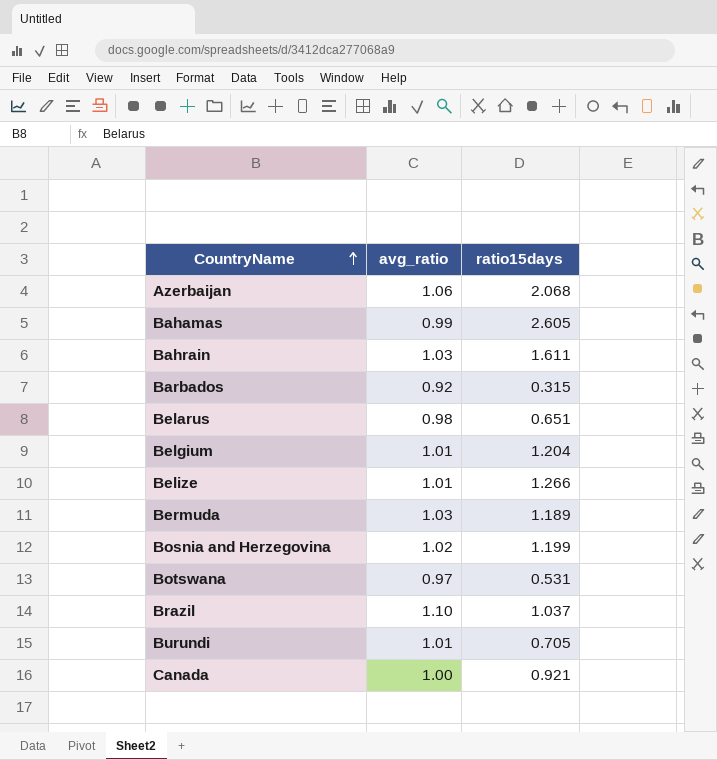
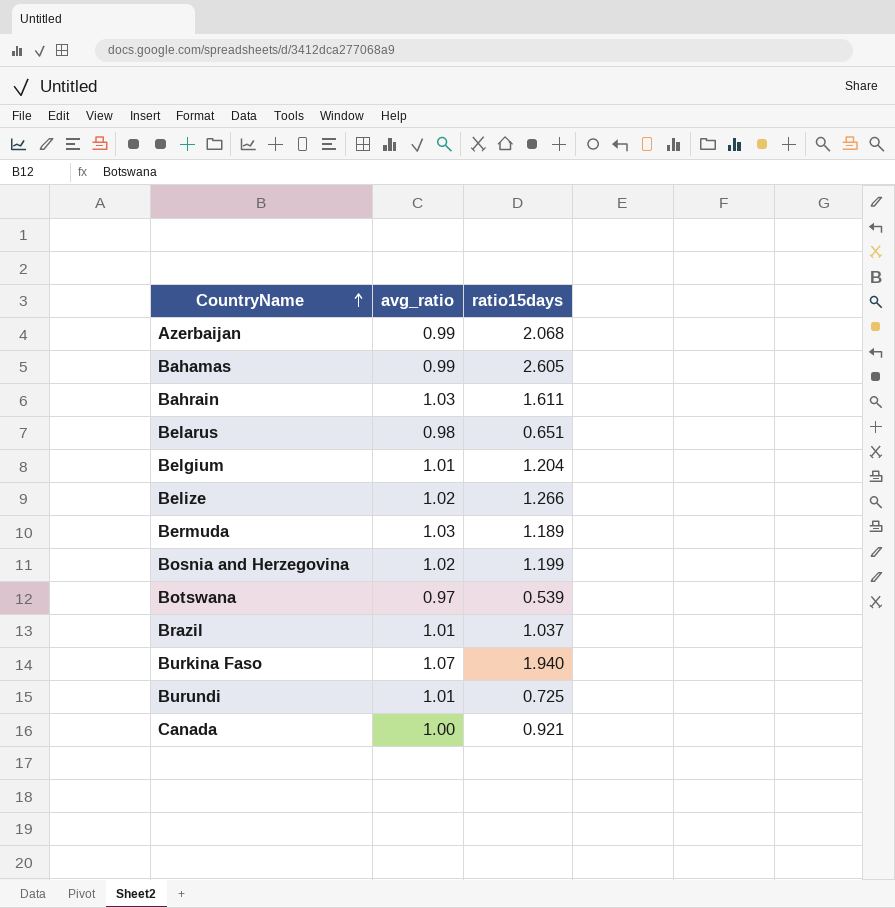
row Barbados: 0.92 | 0.315 -> none
Azerbaijan | avg_ratio: 1.06 -> 0.99
Belize | avg_ratio: 1.01 -> 1.02
Botswana | ratio15days: 0.531 -> 0.539
Brazil | avg_ratio: 1.10 -> 1.01
row Burkina Faso: none -> 1.07 | 1.940
Burundi | ratio15days: 0.705 -> 0.725

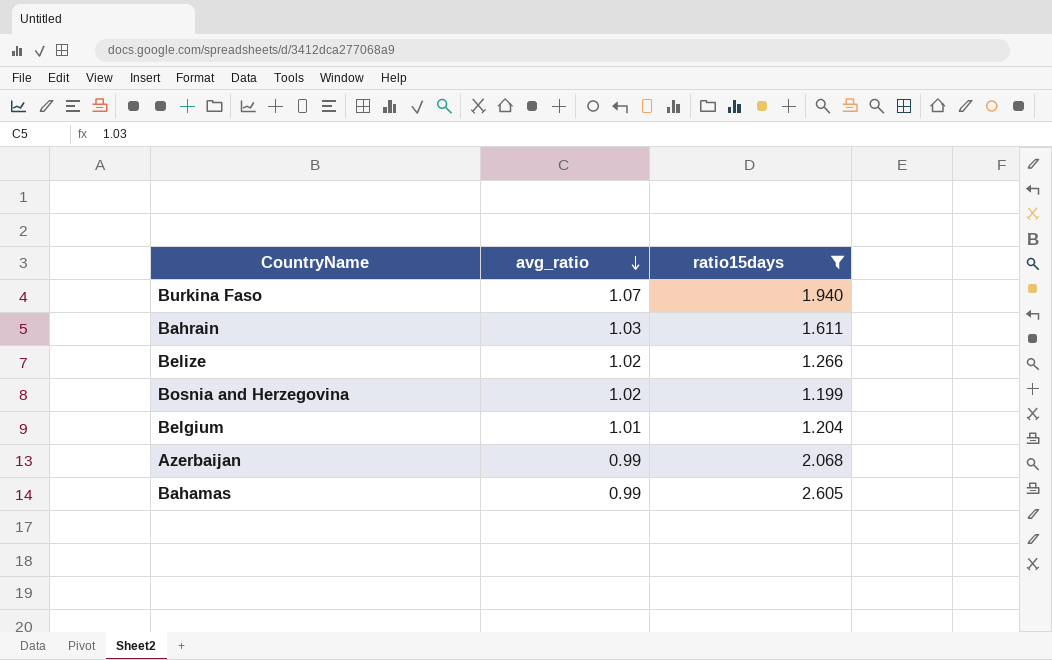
filter: none -> ratio15days >= 1.199
row order: CountryName ascending -> avg_ratio descending

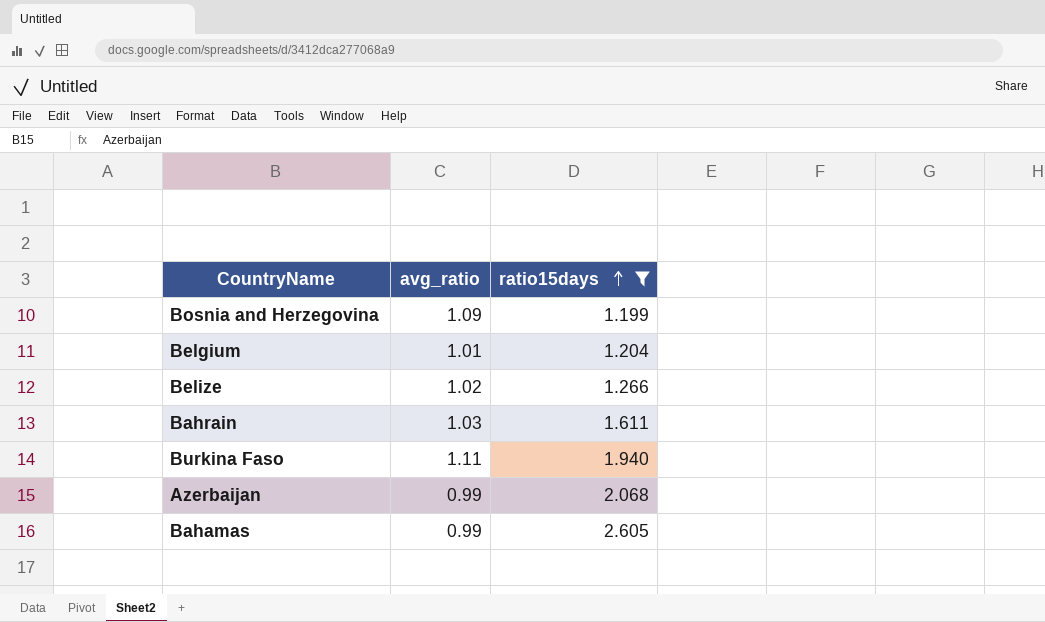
row order: avg_ratio descending -> ratio15days ascending
Bosnia and Herzegovina | avg_ratio: 1.02 -> 1.09
Burkina Faso | avg_ratio: 1.07 -> 1.11

